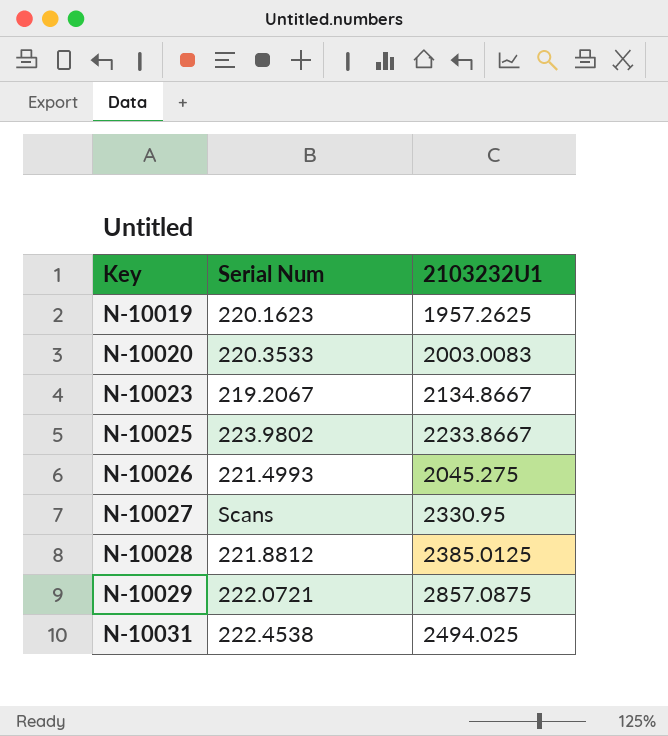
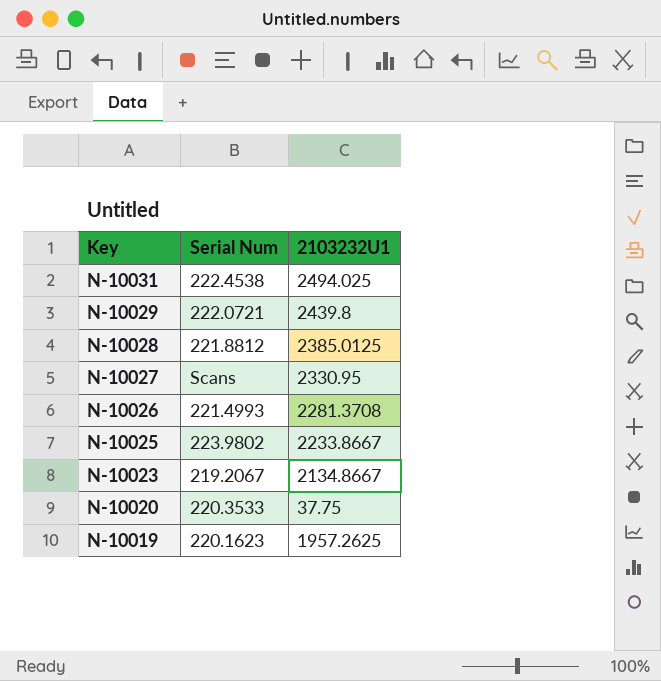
row order: Key ascending -> Key descending
N-10029 | 2103232U1: 2857.0875 -> 2439.8
N-10026 | 2103232U1: 2045.275 -> 2281.3708
N-10020 | 2103232U1: 2003.0083 -> 37.75

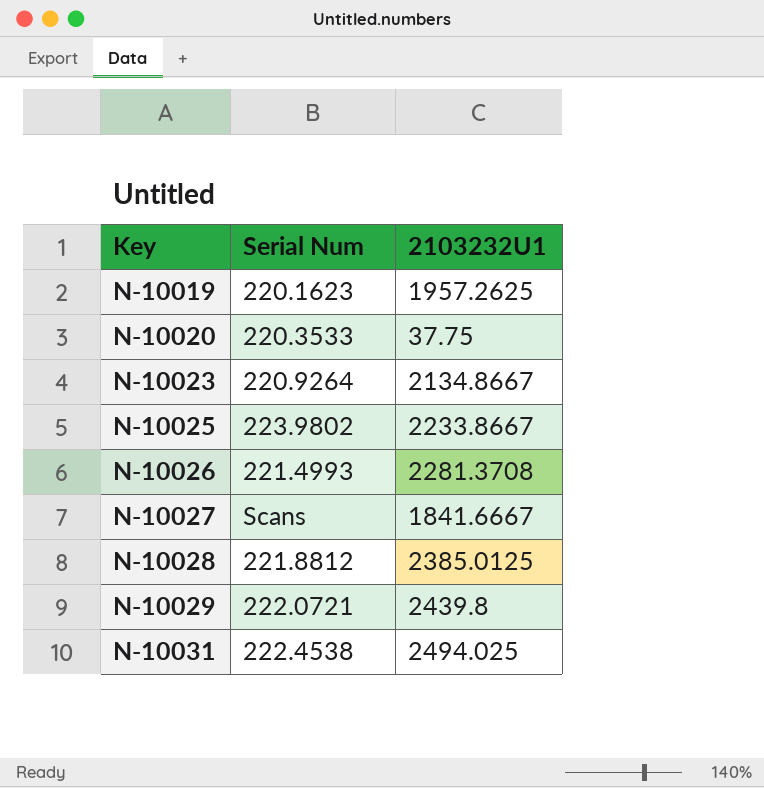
row order: Key descending -> Key ascending
N-10023 | Serial Num: 219.2067 -> 220.9264
N-10027 | 2103232U1: 2330.95 -> 1841.6667

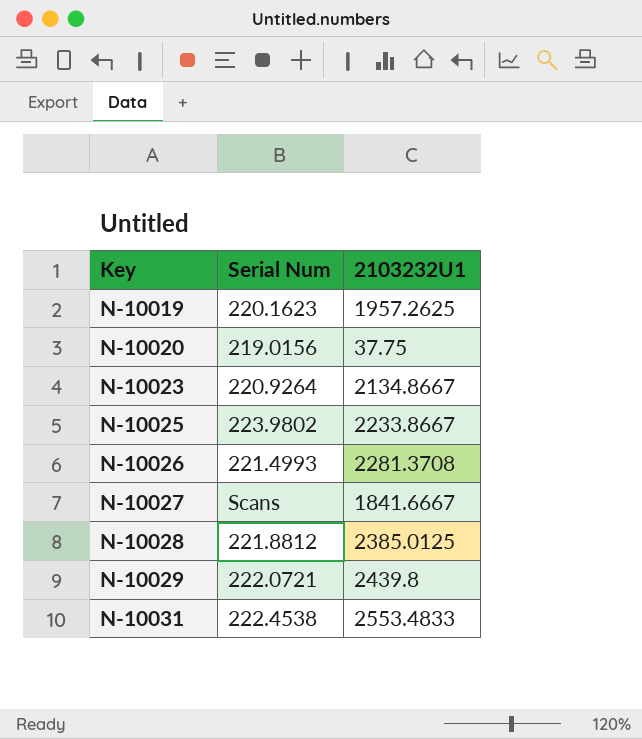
N-10020 | Serial Num: 220.3533 -> 219.0156
N-10031 | 2103232U1: 2494.025 -> 2553.4833

